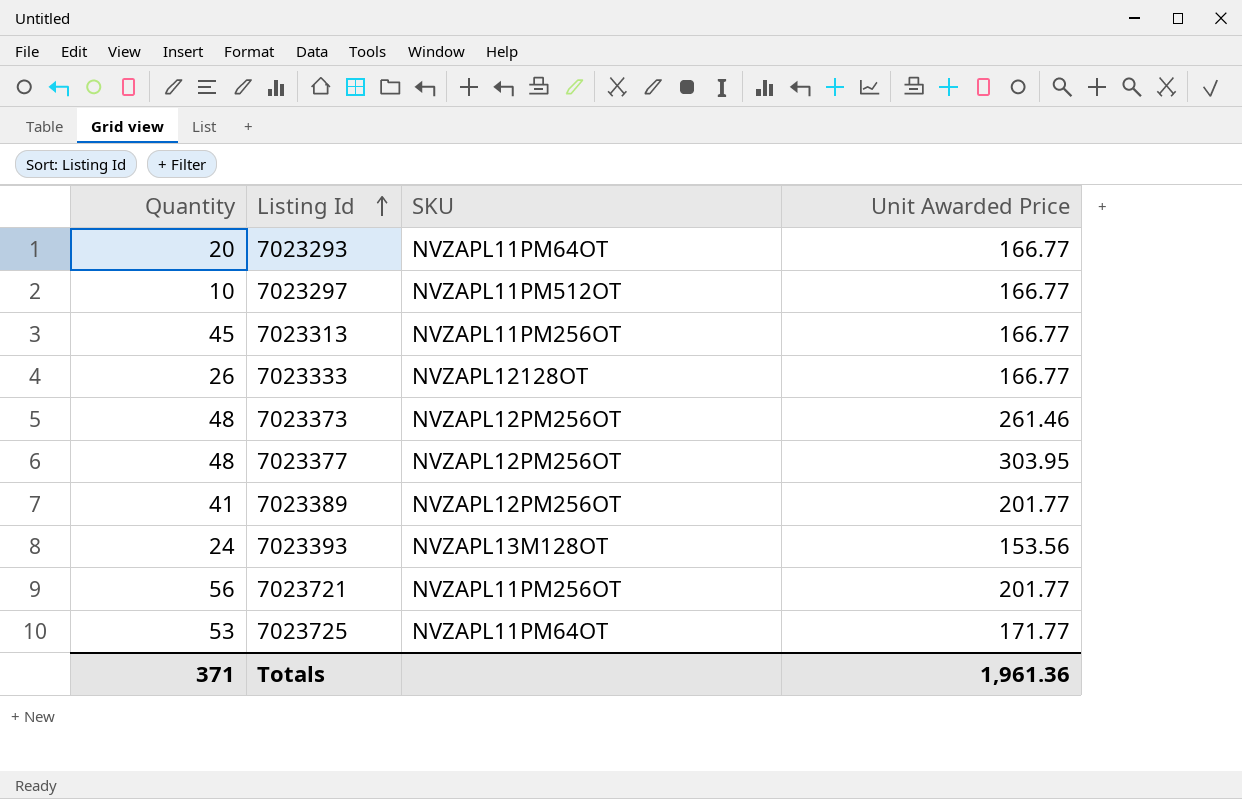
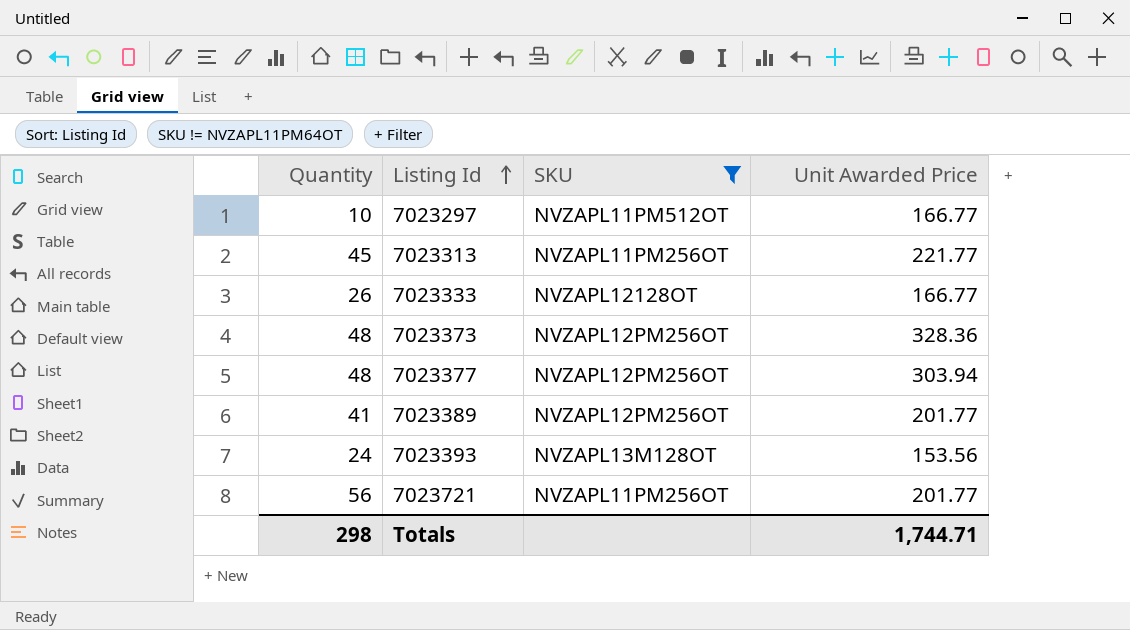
filter: none -> SKU != NVZAPL11PM64OT
7023313 | Unit Awarded Price: 166.77 -> 221.77
7023373 | Unit Awarded Price: 261.46 -> 328.36
7023377 | Unit Awarded Price: 303.95 -> 303.94
Totals | Quantity: 371 -> 298
Totals | Unit Awarded Price: 1,961.36 -> 1,744.71

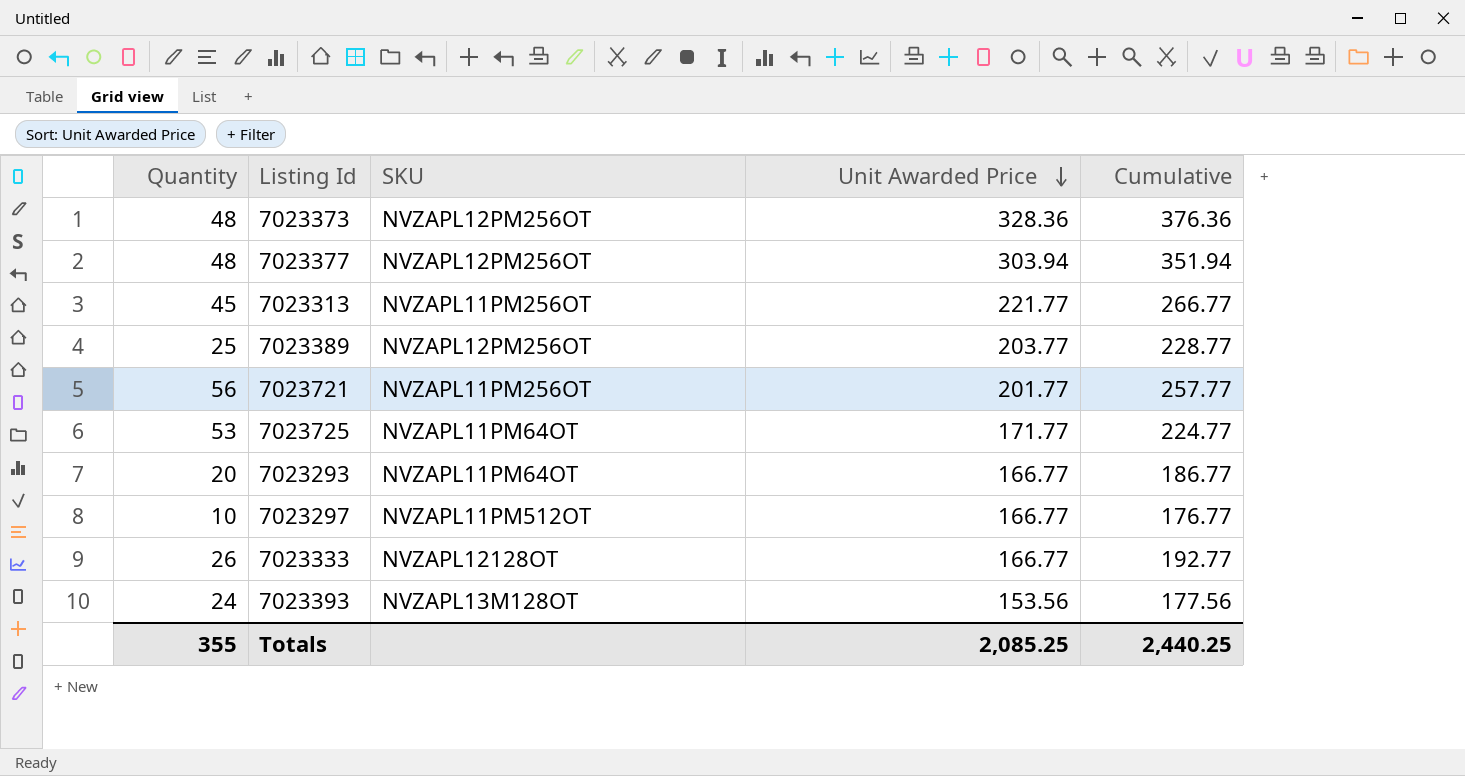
filter: SKU != NVZAPL11PM64OT -> none
row order: Listing Id ascending -> Unit Awarded Price descending
column Cumulative | formula: none -> [Quantity] + [Unit Awarded Price]
7023389 | Quantity: 41 -> 25
7023389 | Unit Awarded Price: 201.77 -> 203.77
Totals | Quantity: 298 -> 355
Totals | Unit Awarded Price: 1,744.71 -> 2,085.25

